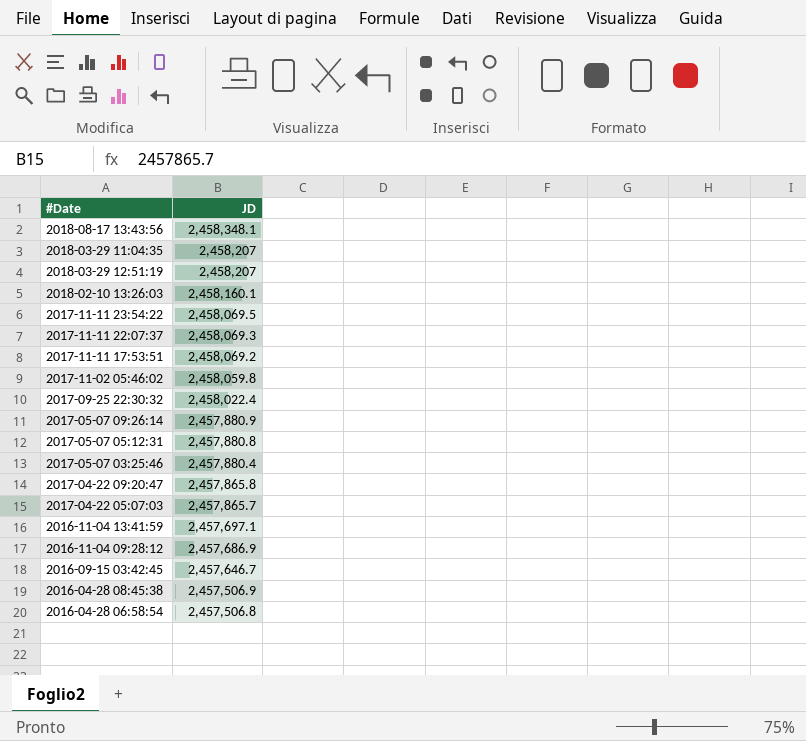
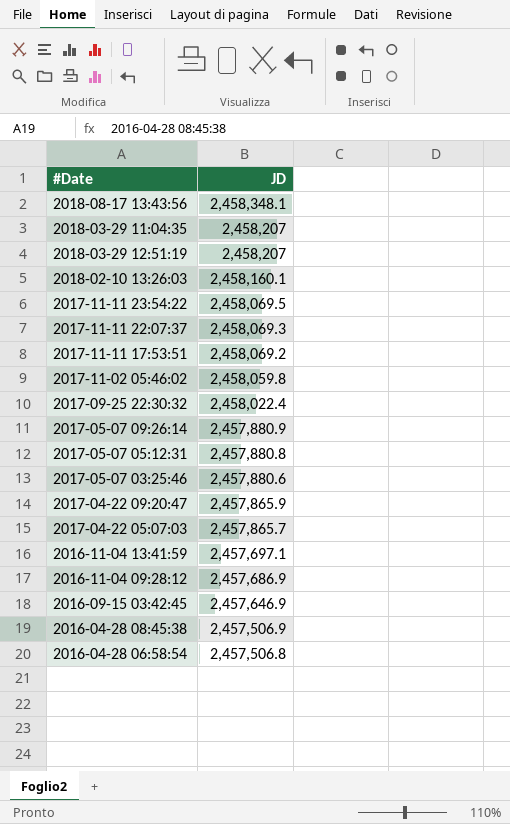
2017-05-07 03:25:46 | JD: 2,457,880.4 -> 2,457,880.6
2017-04-22 09:20:47 | JD: 2,457,865.8 -> 2,457,865.9
2016-09-15 03:42:45 | JD: 2,457,646.7 -> 2,457,646.9

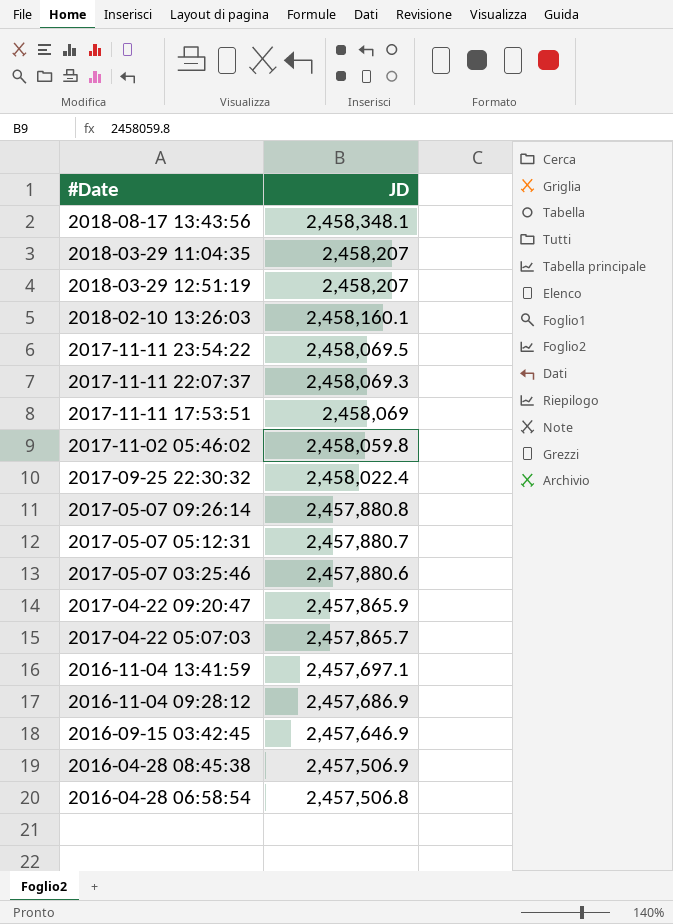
2017-11-11 17:53:51 | JD: 2,458,069.2 -> 2,458,069
2017-05-07 09:26:14 | JD: 2,457,880.9 -> 2,457,880.8
2017-05-07 05:12:31 | JD: 2,457,880.8 -> 2,457,880.7

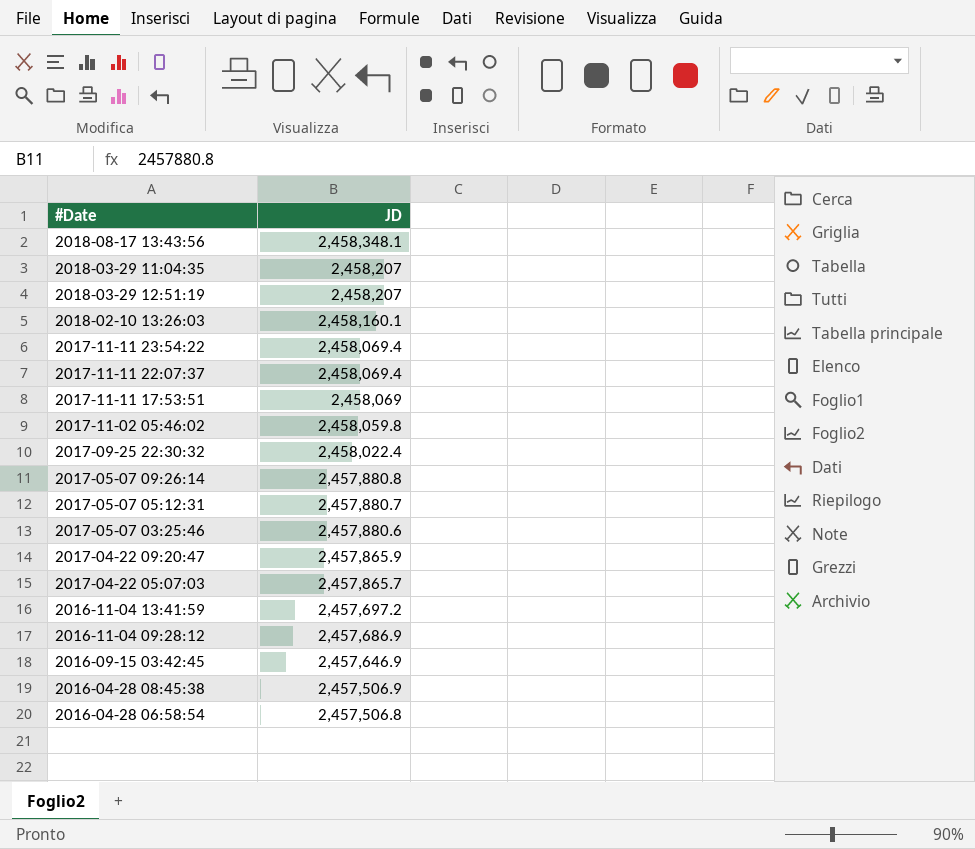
2017-11-11 23:54:22 | JD: 2,458,069.5 -> 2,458,069.4
2017-11-11 22:07:37 | JD: 2,458,069.3 -> 2,458,069.4
2016-11-04 13:41:59 | JD: 2,457,697.1 -> 2,457,697.2

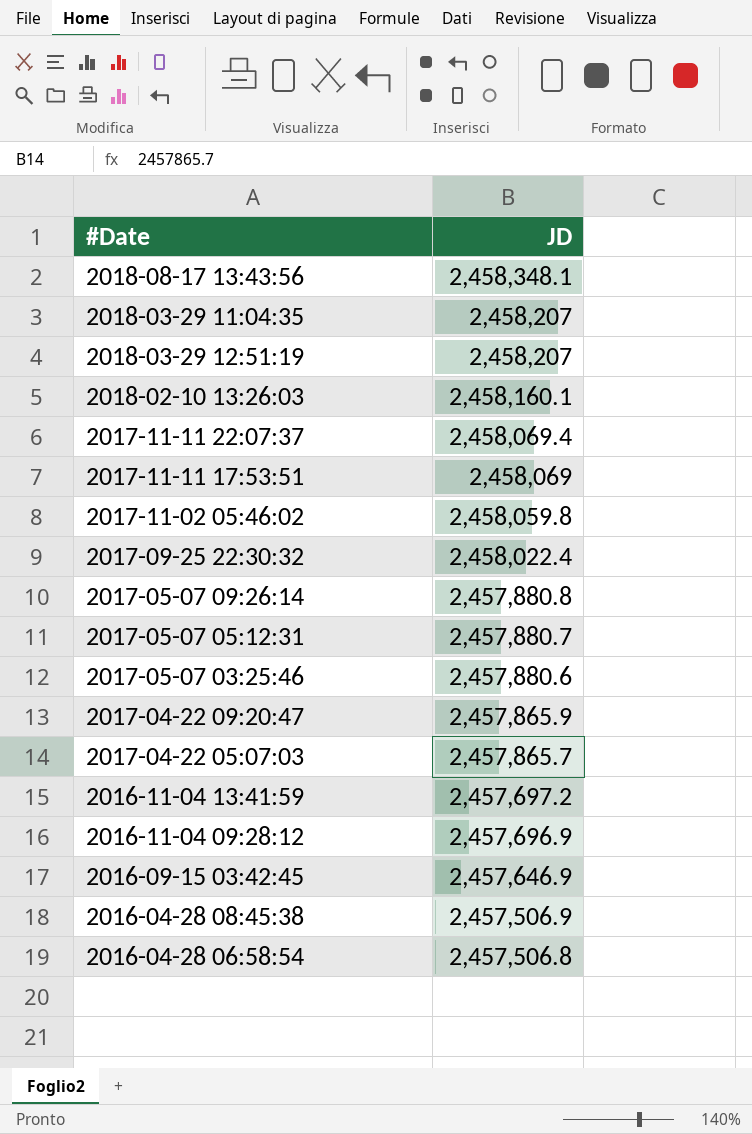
row 2017-11-11 23:54:22: 2,458,069.4 -> none
2016-11-04 09:28:12 | JD: 2,457,686.9 -> 2,457,696.9

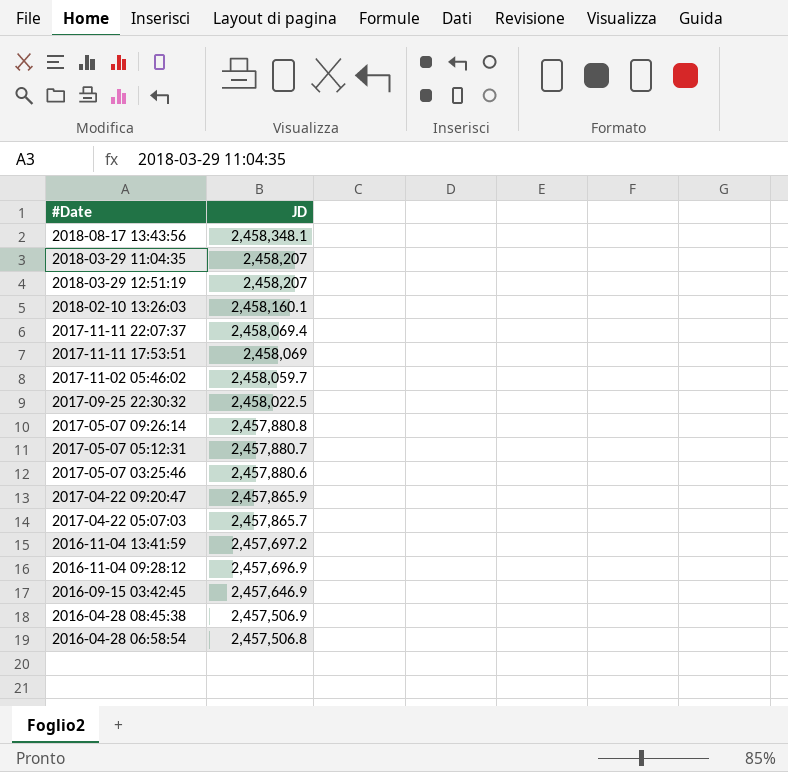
2017-11-02 05:46:02 | JD: 2,458,059.8 -> 2,458,059.7
2017-09-25 22:30:32 | JD: 2,458,022.4 -> 2,458,022.5

